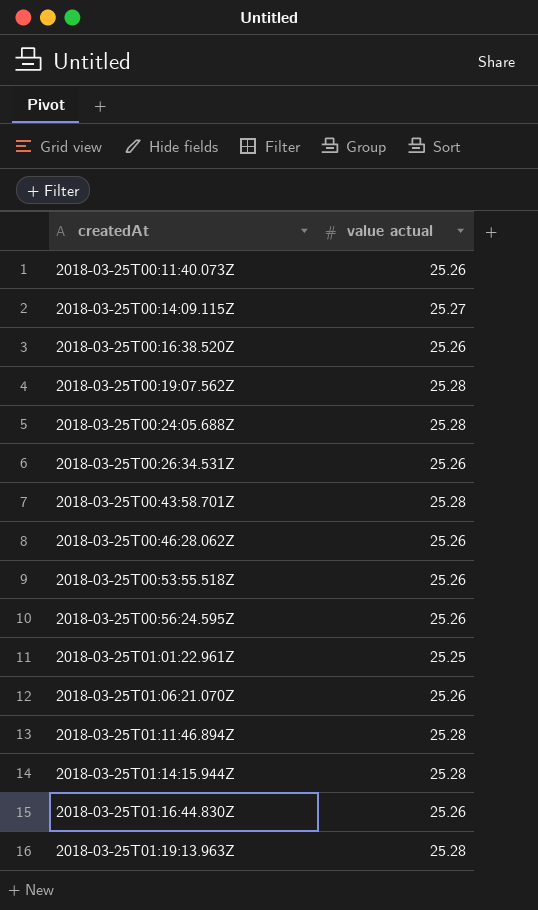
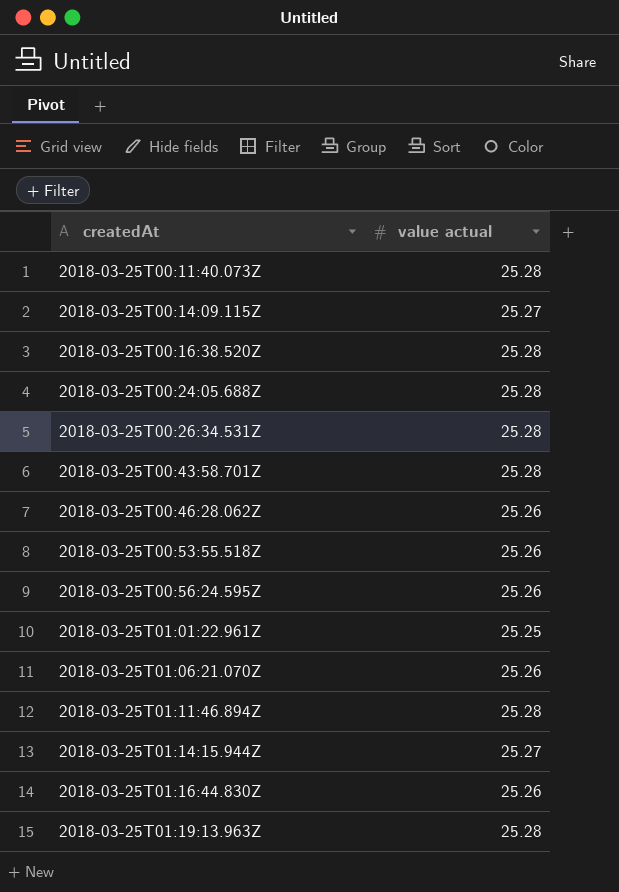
row 2018-03-25T00:19:07.562Z: 25.28 -> none
2018-03-25T00:11:40.073Z | value actual: 25.26 -> 25.28
2018-03-25T00:16:38.520Z | value actual: 25.26 -> 25.28
2018-03-25T00:26:34.531Z | value actual: 25.26 -> 25.28
2018-03-25T01:14:15.944Z | value actual: 25.28 -> 25.27

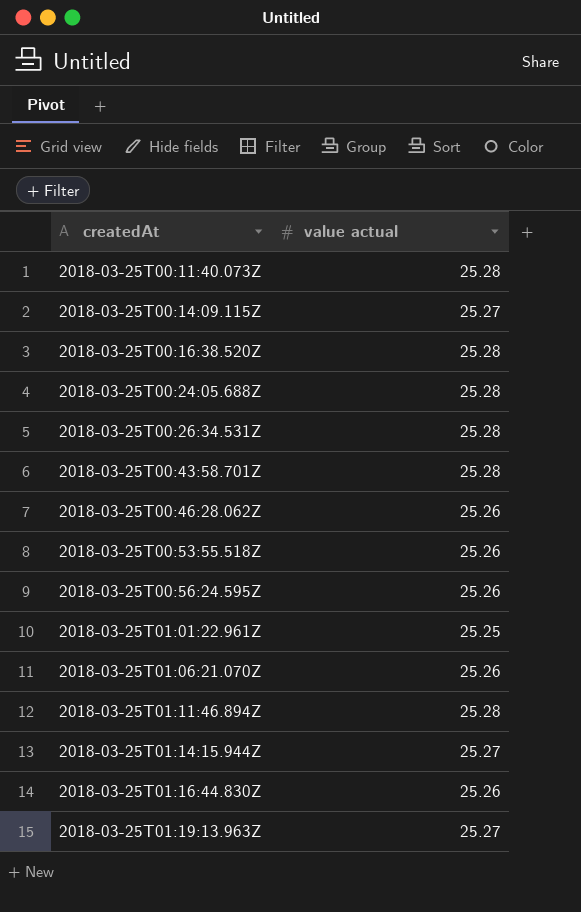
2018-03-25T01:19:13.963Z | value actual: 25.28 -> 25.27

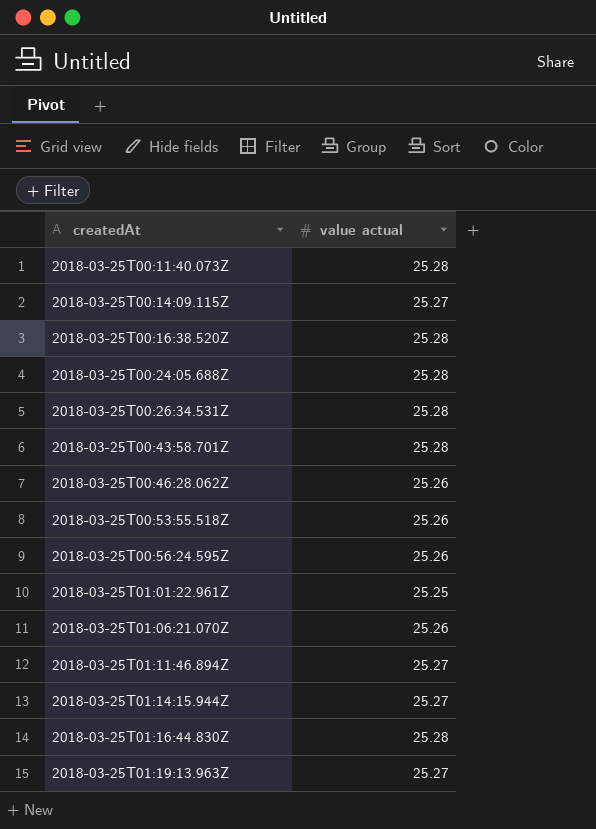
2018-03-25T01:11:46.894Z | value actual: 25.28 -> 25.27
2018-03-25T01:16:44.830Z | value actual: 25.26 -> 25.28

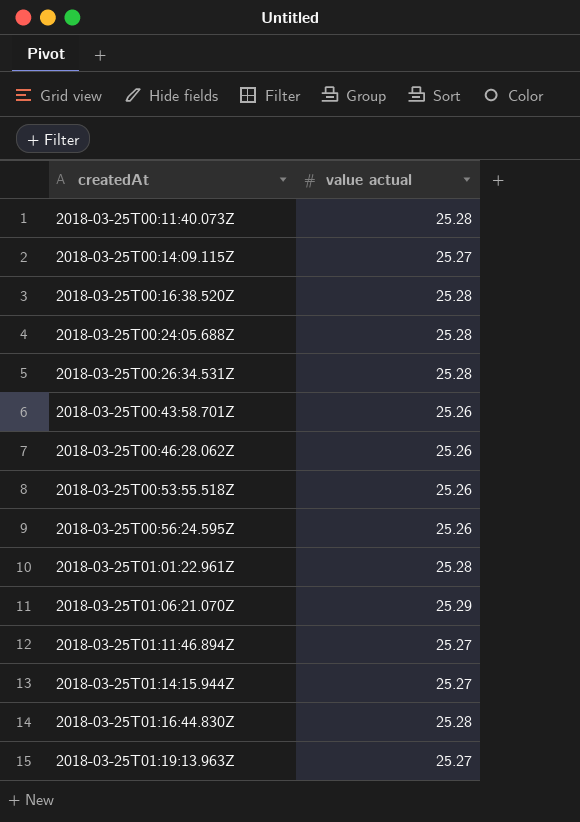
2018-03-25T00:43:58.701Z | value actual: 25.28 -> 25.26
2018-03-25T01:01:22.961Z | value actual: 25.25 -> 25.28
2018-03-25T01:06:21.070Z | value actual: 25.26 -> 25.29

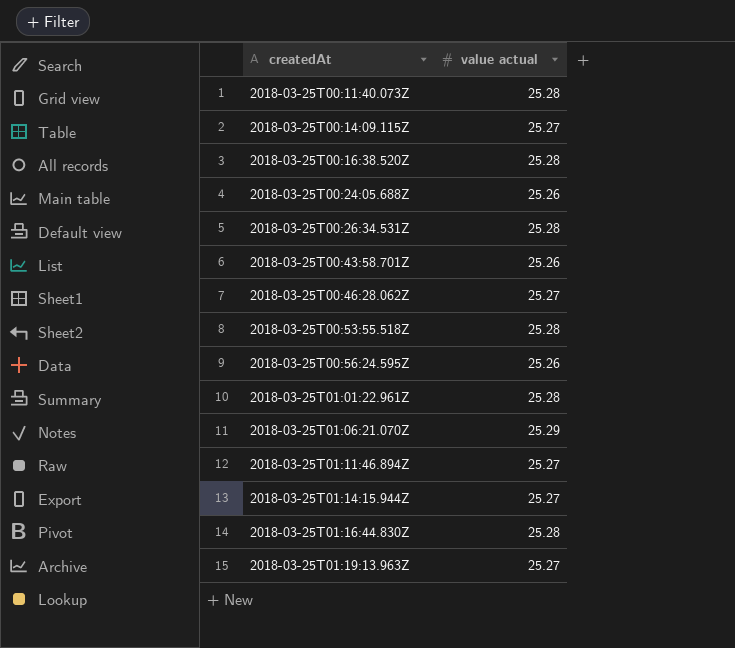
2018-03-25T00:24:05.688Z | value actual: 25.28 -> 25.26
2018-03-25T00:46:28.062Z | value actual: 25.26 -> 25.27
2018-03-25T00:53:55.518Z | value actual: 25.26 -> 25.28

